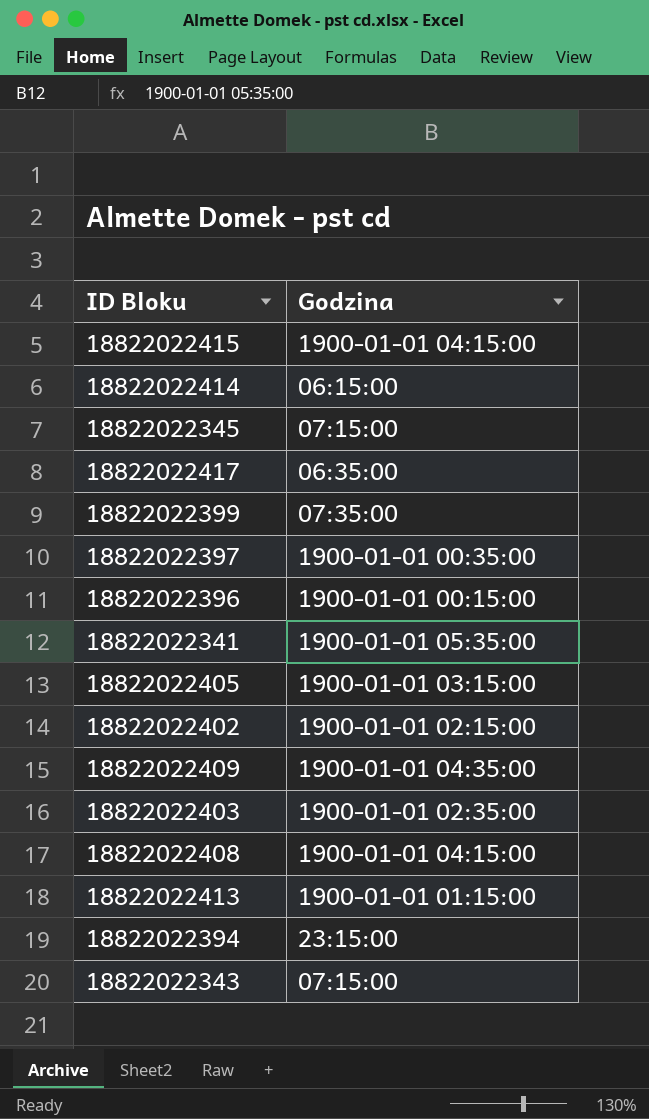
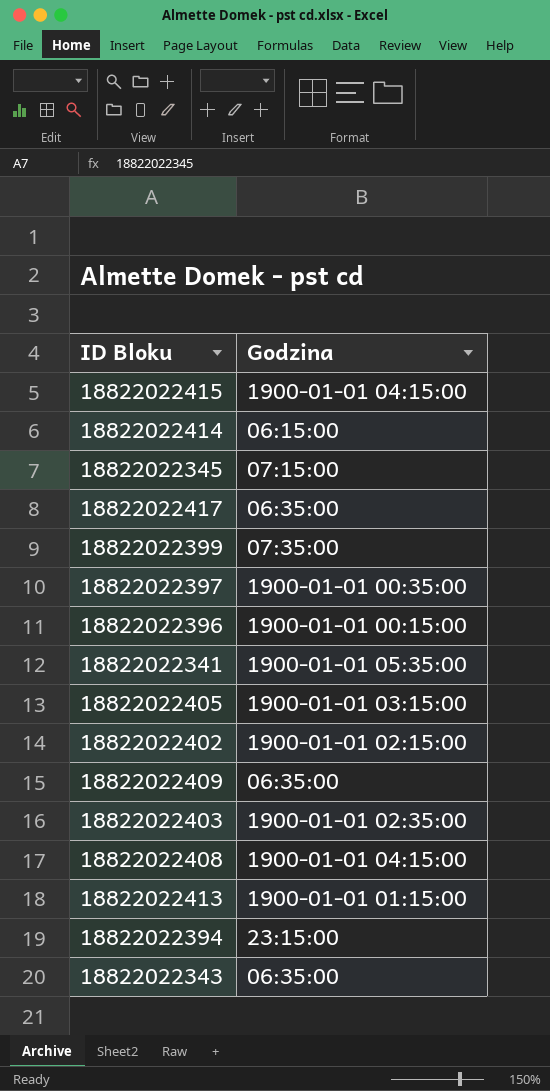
18822022409 | Godzina: 1900-01-01 04:35:00 -> 06:35:00
18822022343 | Godzina: 07:15:00 -> 06:35:00

